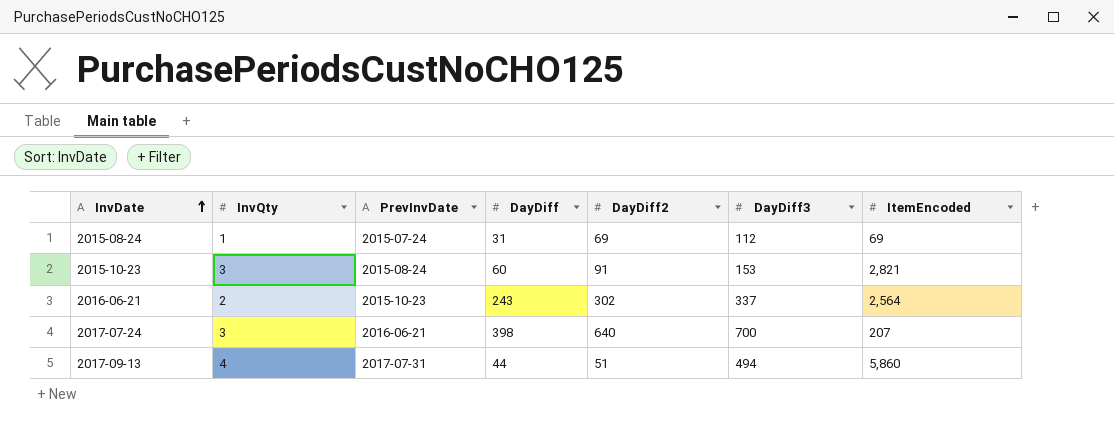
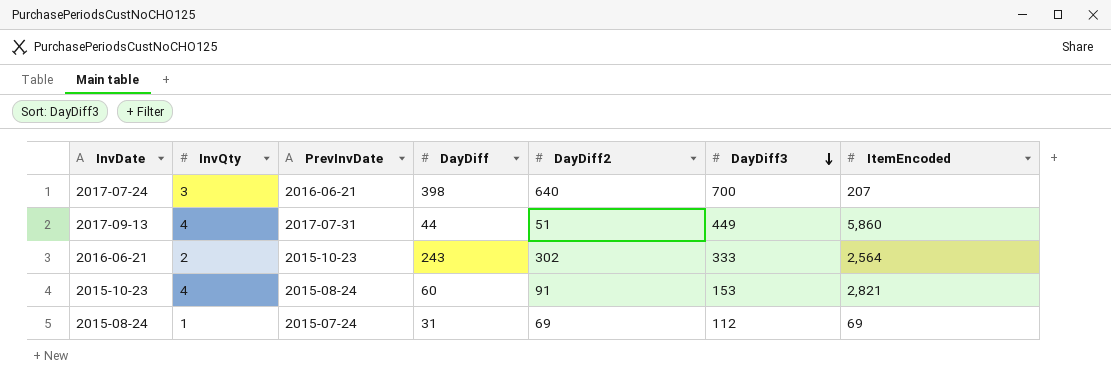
row order: InvDate ascending -> DayDiff3 descending
2017-09-13 | DayDiff3: 494 -> 449
2016-06-21 | DayDiff3: 337 -> 333
2015-10-23 | InvQty: 3 -> 4

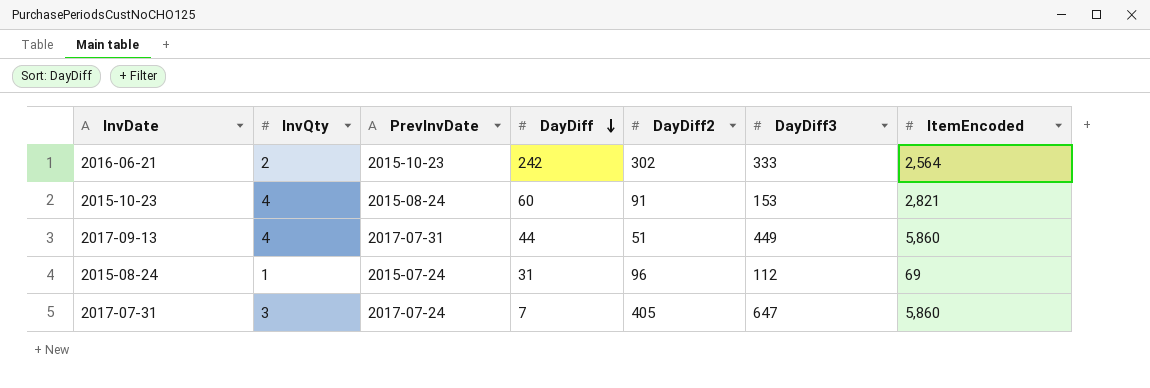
row order: DayDiff3 descending -> DayDiff descending
row 2017-07-24: 3 | 2016-06-21 | 398 | 640 | 700 | 207 -> none
2016-06-21 | DayDiff: 243 -> 242
2015-08-24 | DayDiff2: 69 -> 96
row 2017-07-31: none -> 3 | 2017-07-24 | 7 | 405 | 647 | 5,860

